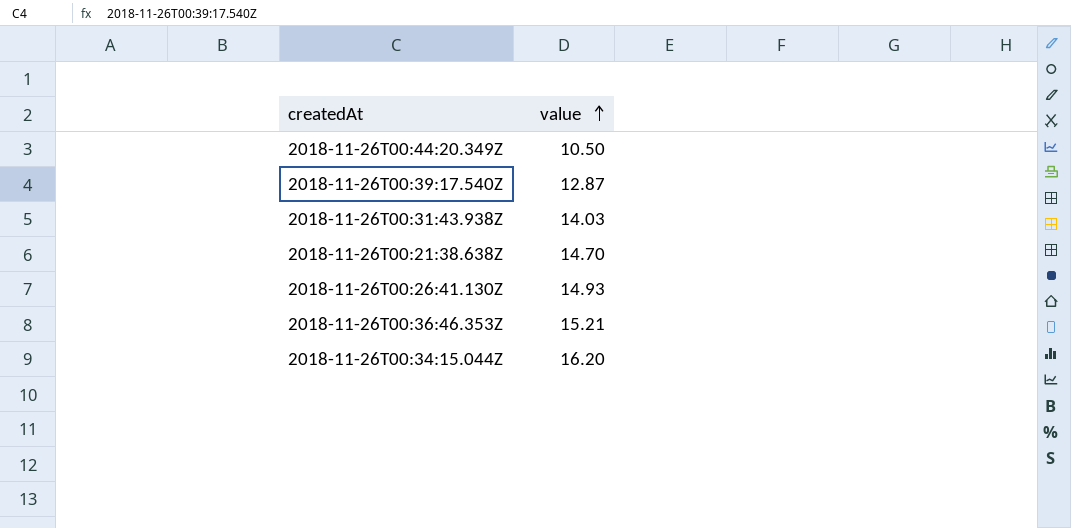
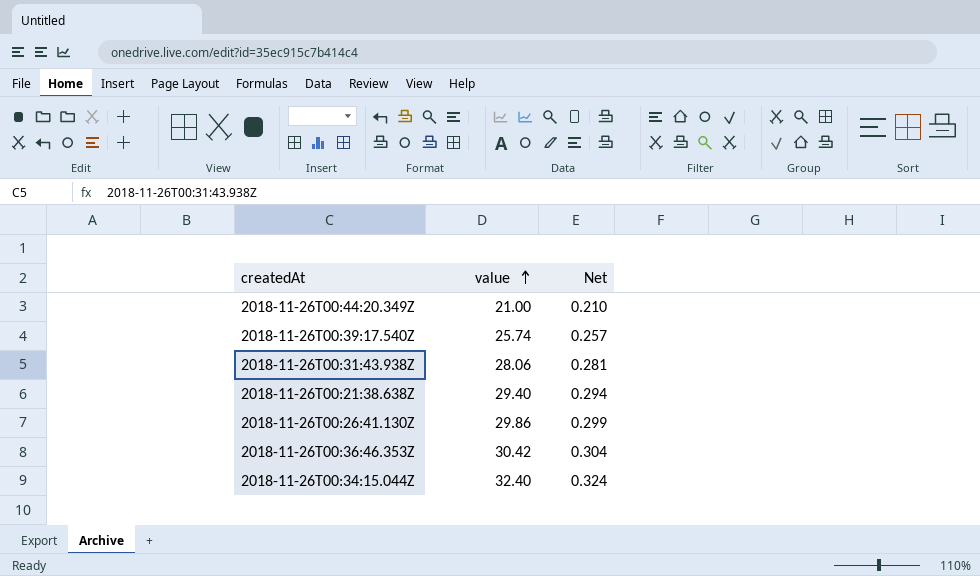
column Net | formula: none -> [value] * 0.01
2018-11-26T00:44:20.349Z | value: 10.50 -> 21.00
2018-11-26T00:39:17.540Z | value: 12.87 -> 25.74
2018-11-26T00:31:43.938Z | value: 14.03 -> 28.06
2018-11-26T00:21:38.638Z | value: 14.70 -> 29.40
2018-11-26T00:26:41.130Z | value: 14.93 -> 29.86
2018-11-26T00:36:46.353Z | value: 15.21 -> 30.42
2018-11-26T00:34:15.044Z | value: 16.20 -> 32.40

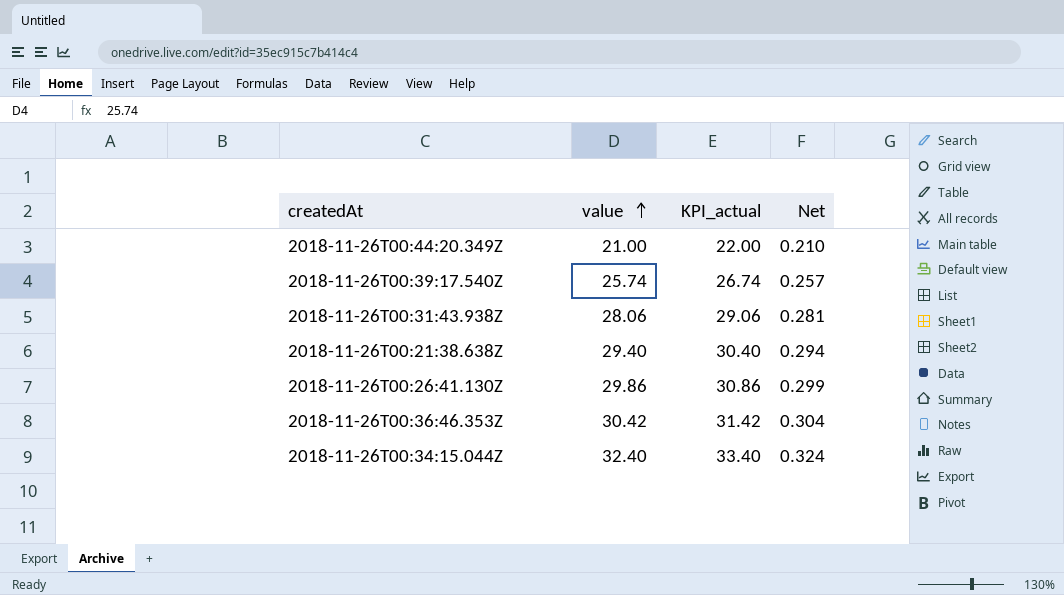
column KPI_actual | formula: none -> [value] + 1

